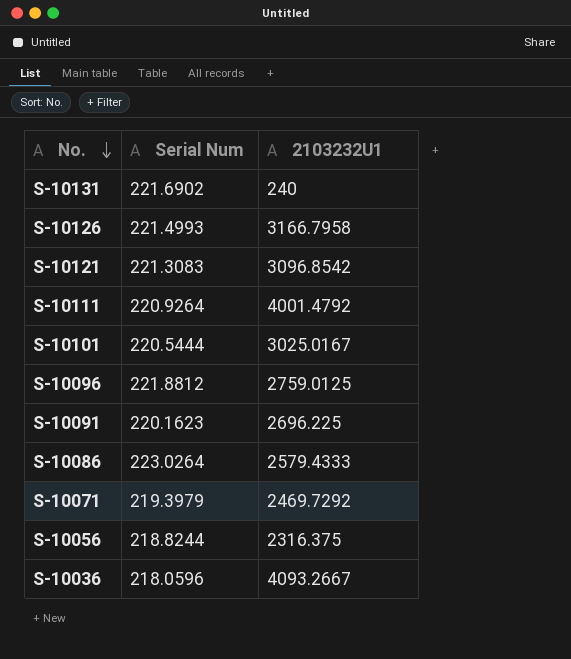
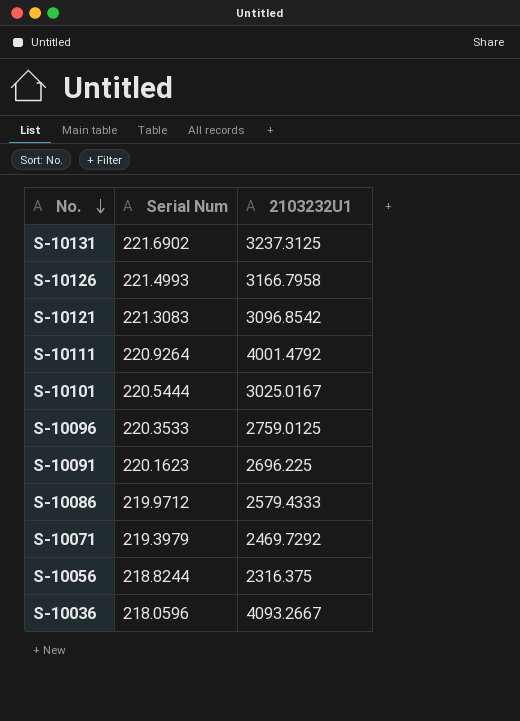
S-10131 | 2103232U1: 240 -> 3237.3125
S-10096 | Serial Num: 221.8812 -> 220.3533
S-10086 | Serial Num: 223.0264 -> 219.9712

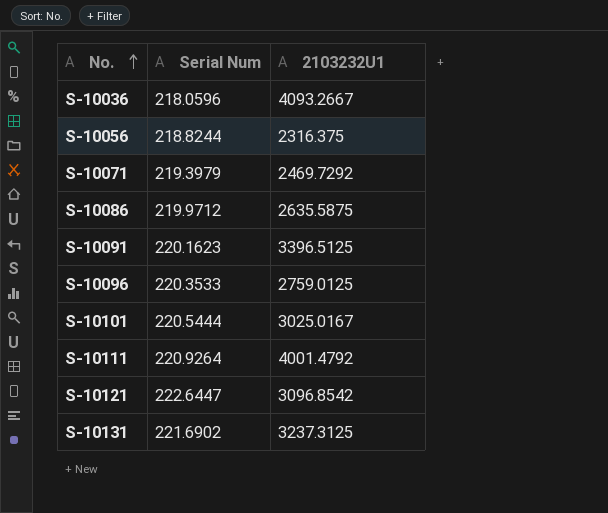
row order: No. descending -> No. ascending
row S-10126: 221.4993 | 3166.7958 -> none
S-10086 | 2103232U1: 2579.4333 -> 2635.5875
S-10091 | 2103232U1: 2696.225 -> 3396.5125
S-10121 | Serial Num: 221.3083 -> 222.6447

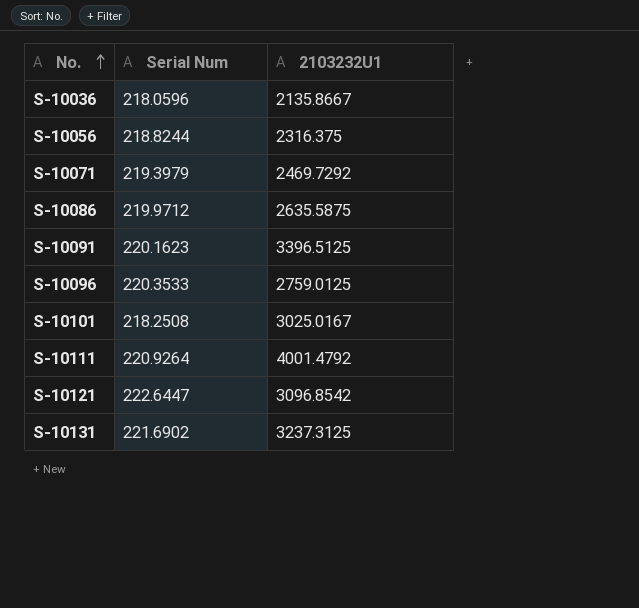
S-10036 | 2103232U1: 4093.2667 -> 2135.8667
S-10101 | Serial Num: 220.5444 -> 218.2508

